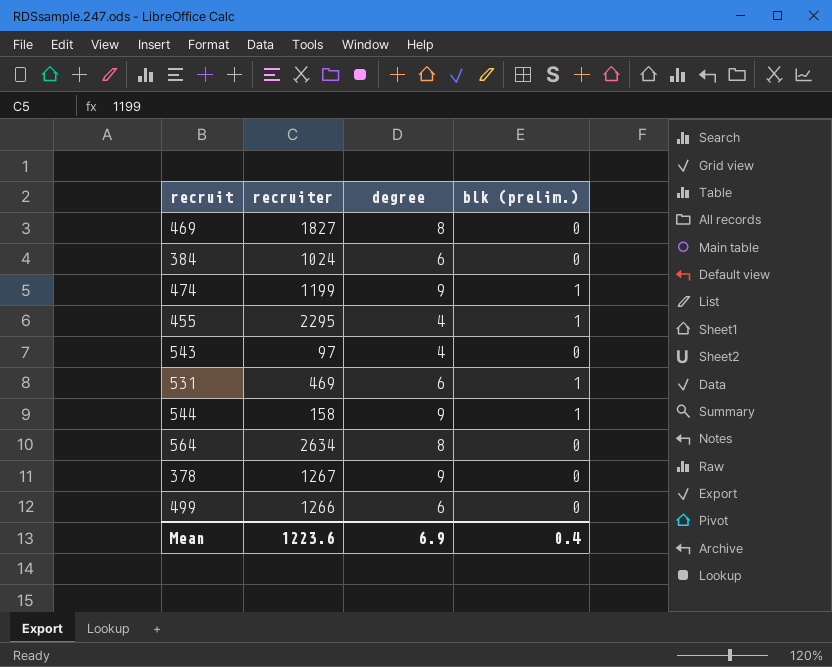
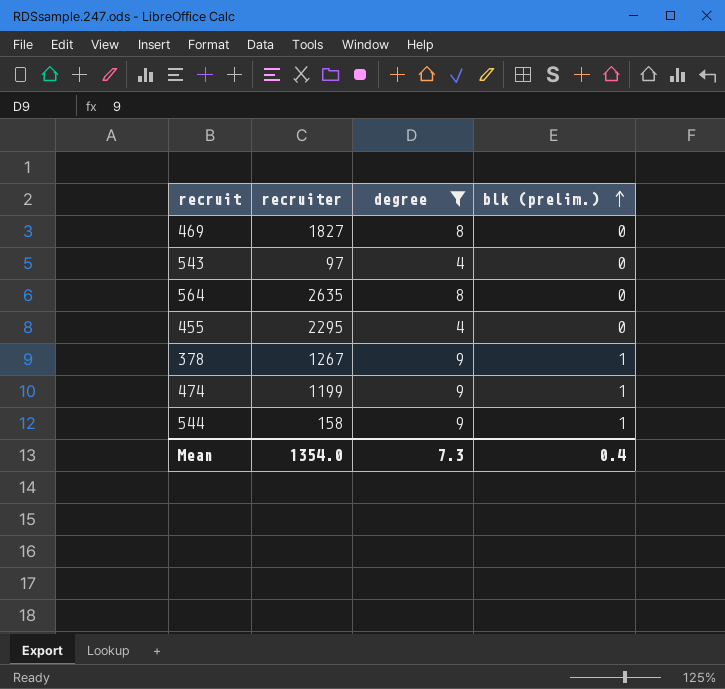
filter: none -> degree != 6
row order: none -> blk (prelim.) ascending
564 | recruiter: 2634 -> 2635
455 | blk (prelim.): 1 -> 0
378 | blk (prelim.): 0 -> 1
Mean | recruiter: 1223.6 -> 1354.0
Mean | degree: 6.9 -> 7.3

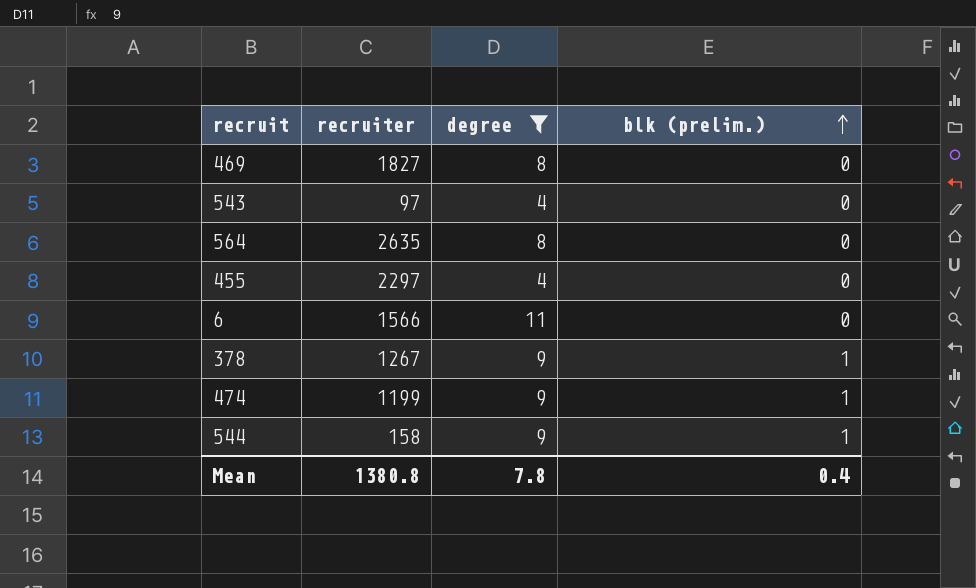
455 | recruiter: 2295 -> 2297
row 6: none -> 1566 | 11 | 0
Mean | recruiter: 1354.0 -> 1380.8
Mean | degree: 7.3 -> 7.8

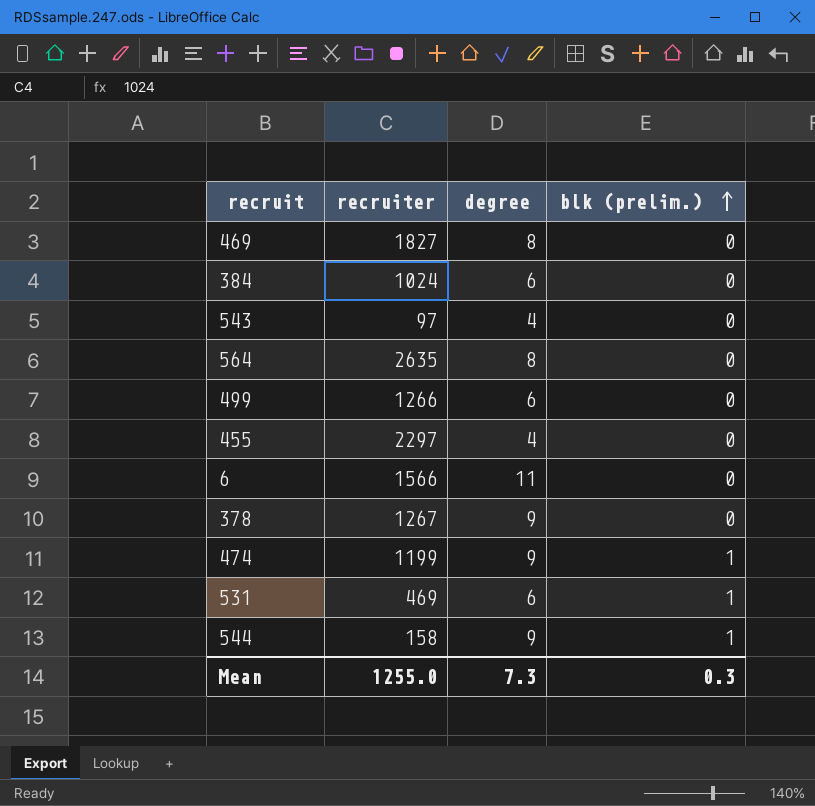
filter: degree != 6 -> none
378 | blk (prelim.): 1 -> 0
Mean | recruiter: 1380.8 -> 1255.0
Mean | degree: 7.8 -> 7.3
Mean | blk (prelim.): 0.4 -> 0.3

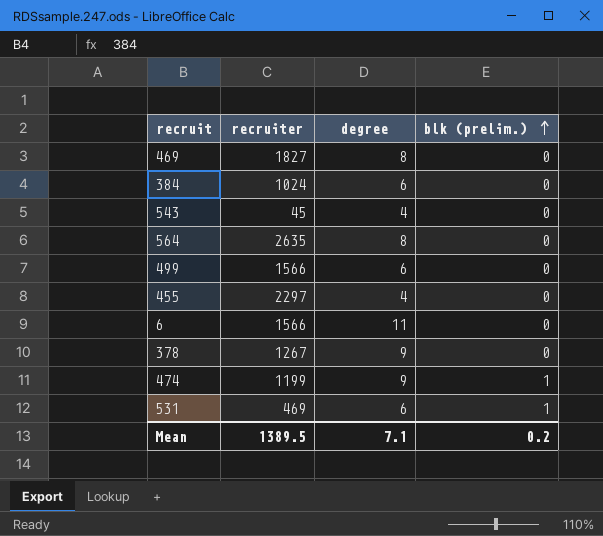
row 544: 158 | 9 | 1 -> none
543 | recruiter: 97 -> 45
499 | recruiter: 1266 -> 1566
Mean | recruiter: 1255.0 -> 1389.5
Mean | degree: 7.3 -> 7.1
Mean | blk (prelim.): 0.3 -> 0.2

